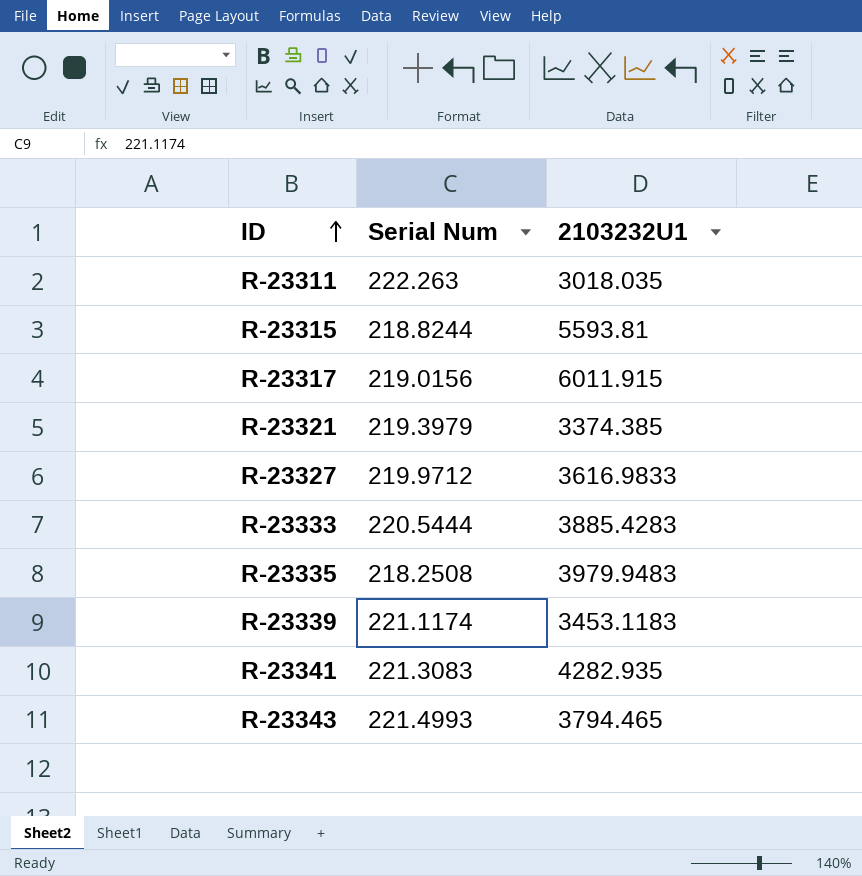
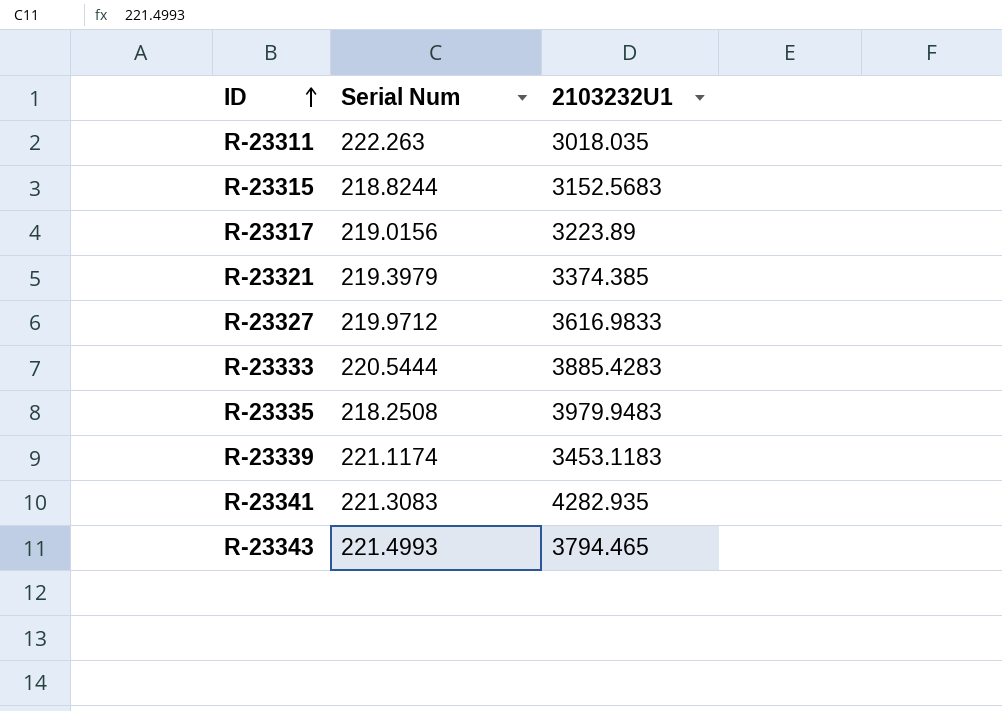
R-23315 | 2103232U1: 5593.81 -> 3152.5683
R-23317 | 2103232U1: 6011.915 -> 3223.89

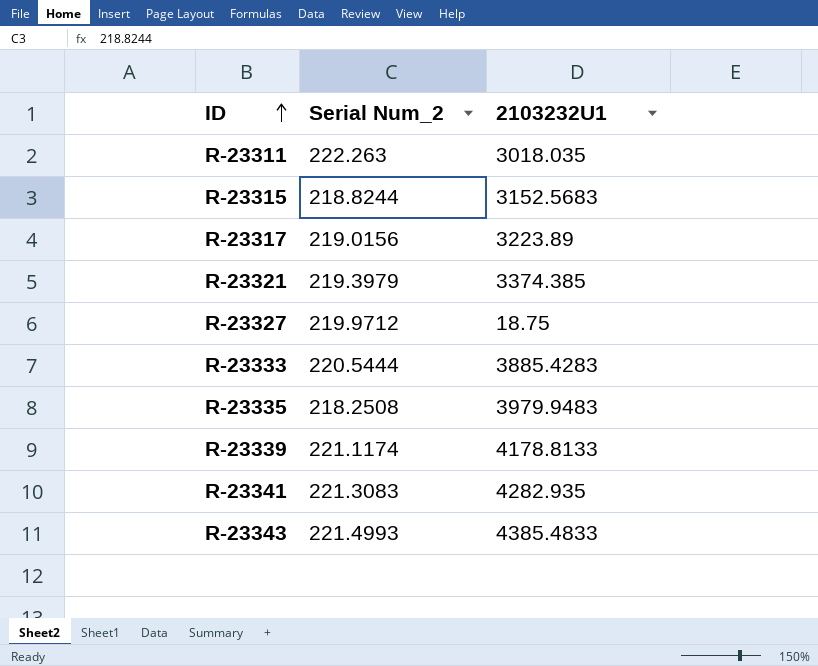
column name: Serial Num -> Serial Num_2
R-23327 | 2103232U1: 3616.9833 -> 18.75
R-23339 | 2103232U1: 3453.1183 -> 4178.8133
R-23343 | 2103232U1: 3794.465 -> 4385.4833

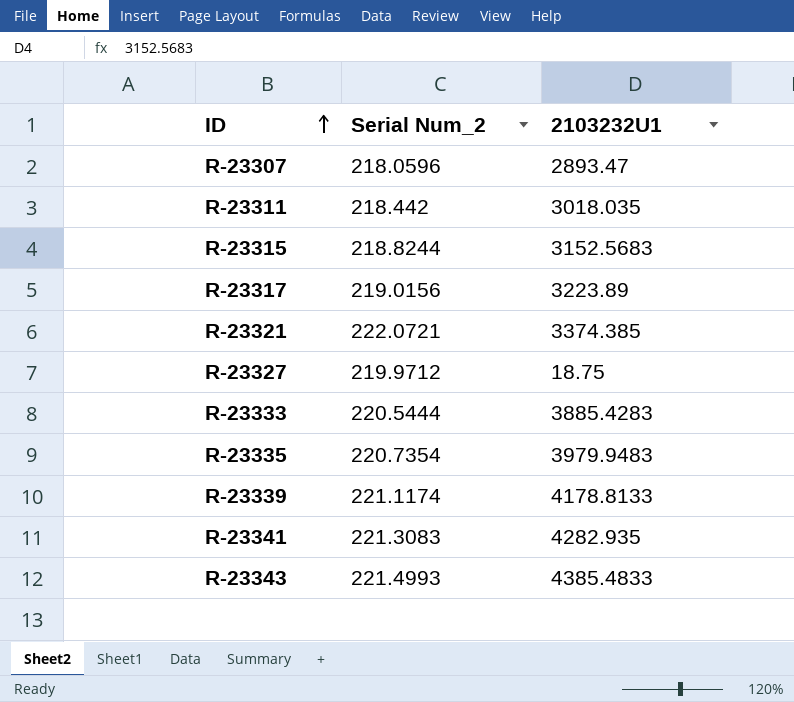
row R-23307: none -> 218.0596 | 2893.47
R-23311 | Serial Num_2: 222.263 -> 218.442
R-23321 | Serial Num_2: 219.3979 -> 222.0721
R-23335 | Serial Num_2: 218.2508 -> 220.7354

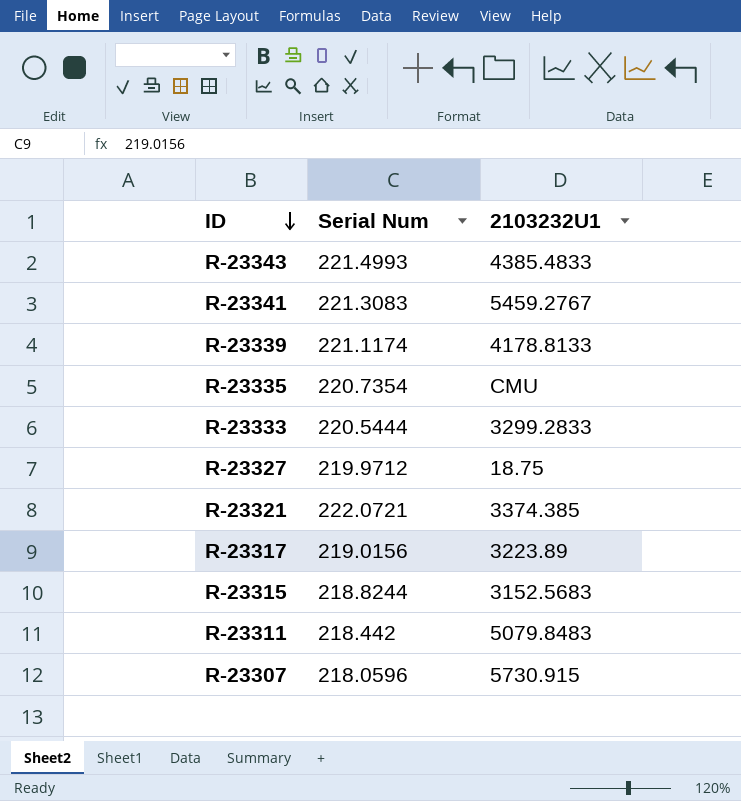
row order: ID ascending -> ID descending
column name: Serial Num_2 -> Serial Num
R-23341 | 2103232U1: 4282.935 -> 5459.2767
R-23335 | 2103232U1: 3979.9483 -> CMU
R-23333 | 2103232U1: 3885.4283 -> 3299.2833
R-23311 | 2103232U1: 3018.035 -> 5079.8483
R-23307 | 2103232U1: 2893.47 -> 5730.915

